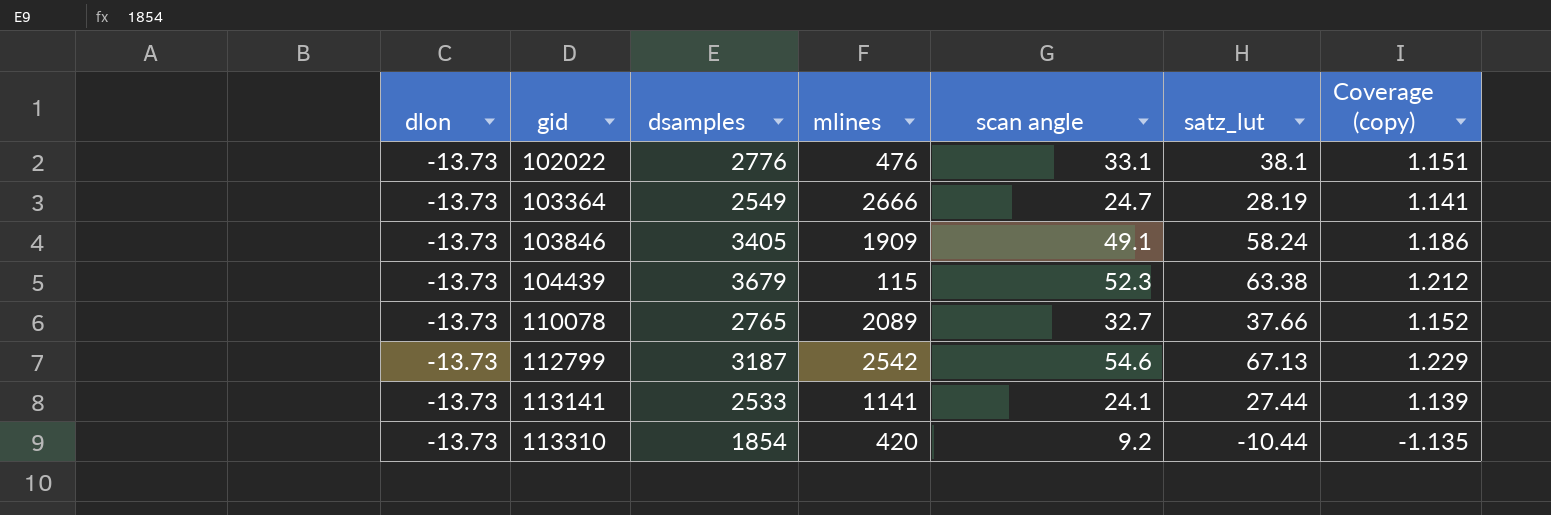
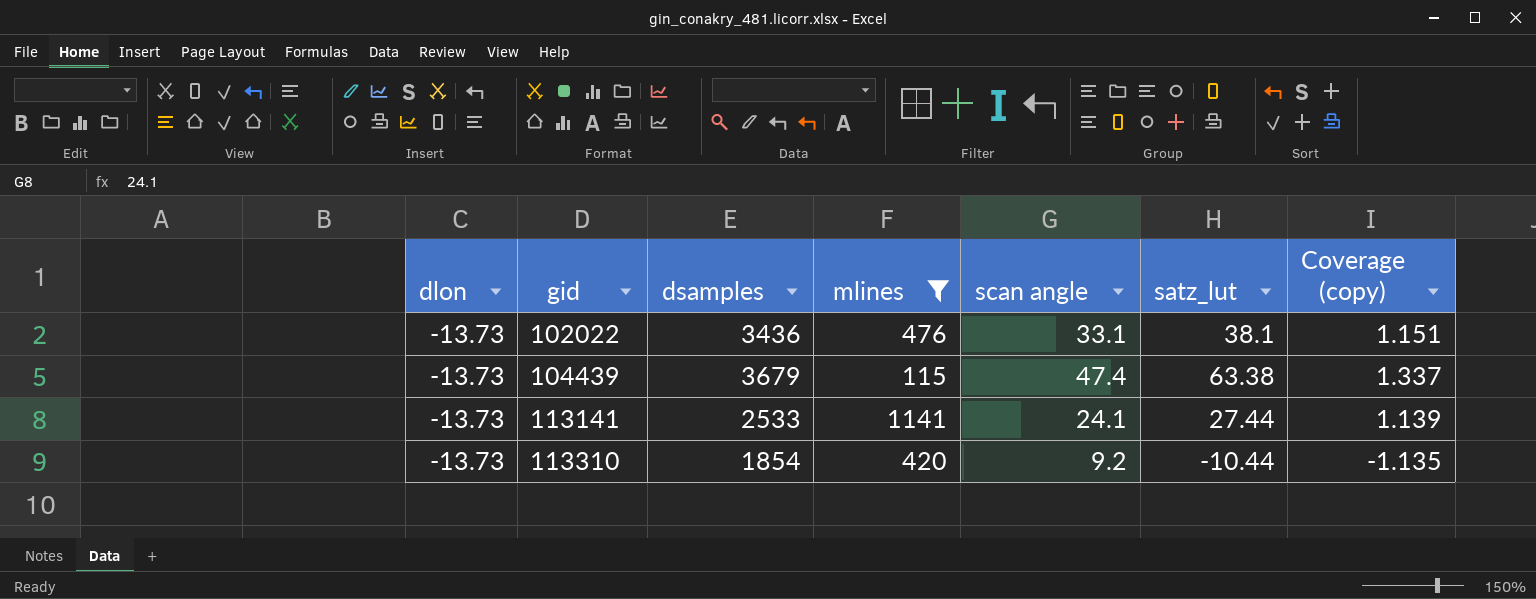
filter: none -> mlines <= 1141
102022 | dsamples: 2776 -> 3436
104439 | scan angle: 52.3 -> 47.4
104439 | Coverage (copy): 1.212 -> 1.337

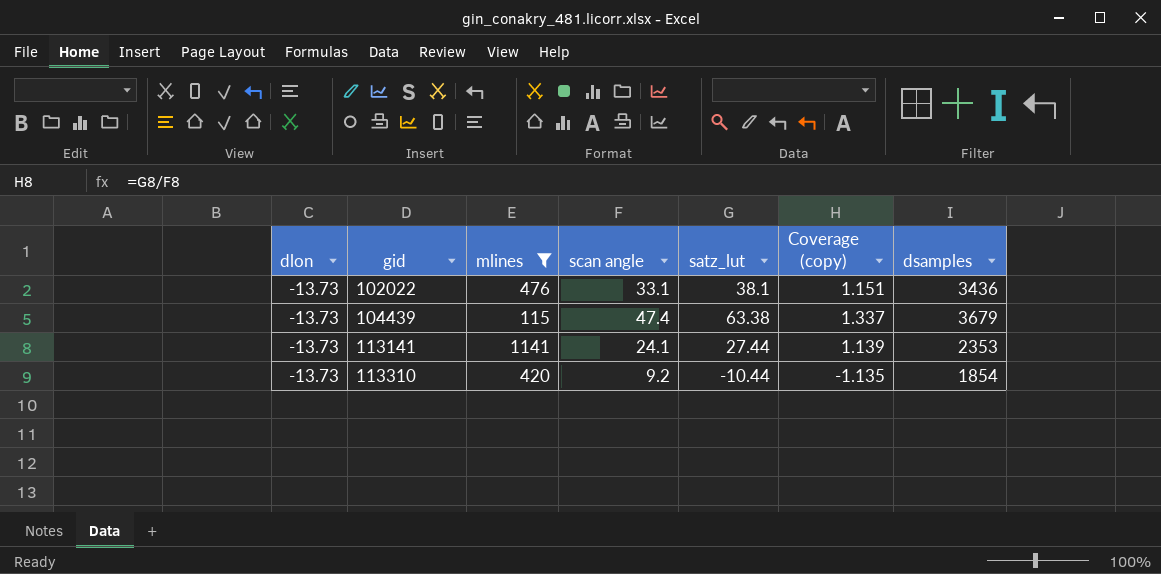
column dsamples | position: 3 -> 7
113141 | dsamples: 2533 -> 2353

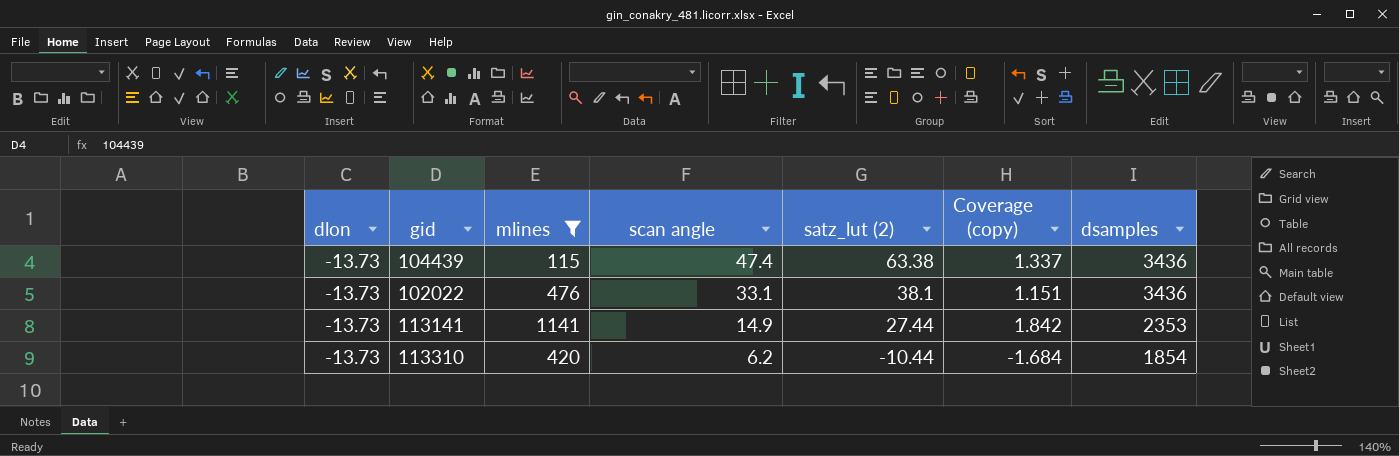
row order: gid ascending -> scan angle descending
column name: satz_lut -> satz_lut (2)
104439 | dsamples: 3679 -> 3436
113141 | scan angle: 24.1 -> 14.9
113141 | Coverage (copy): 1.139 -> 1.842
113310 | scan angle: 9.2 -> 6.2
113310 | Coverage (copy): -1.135 -> -1.684

